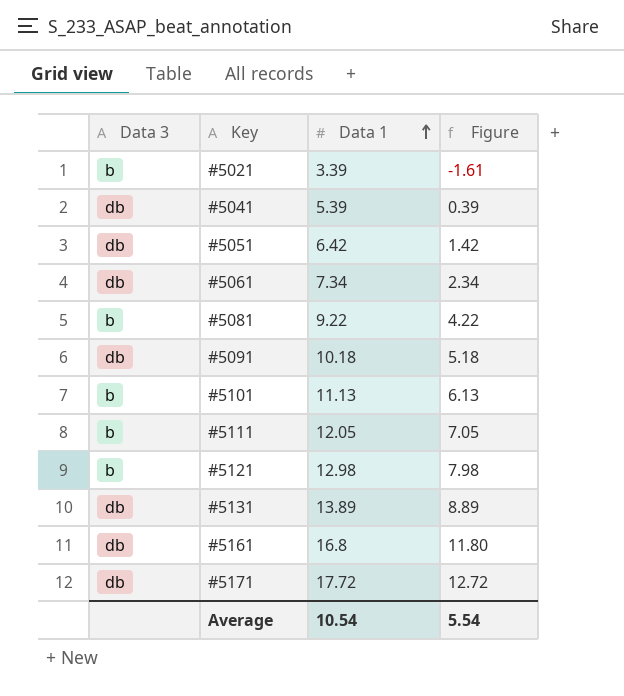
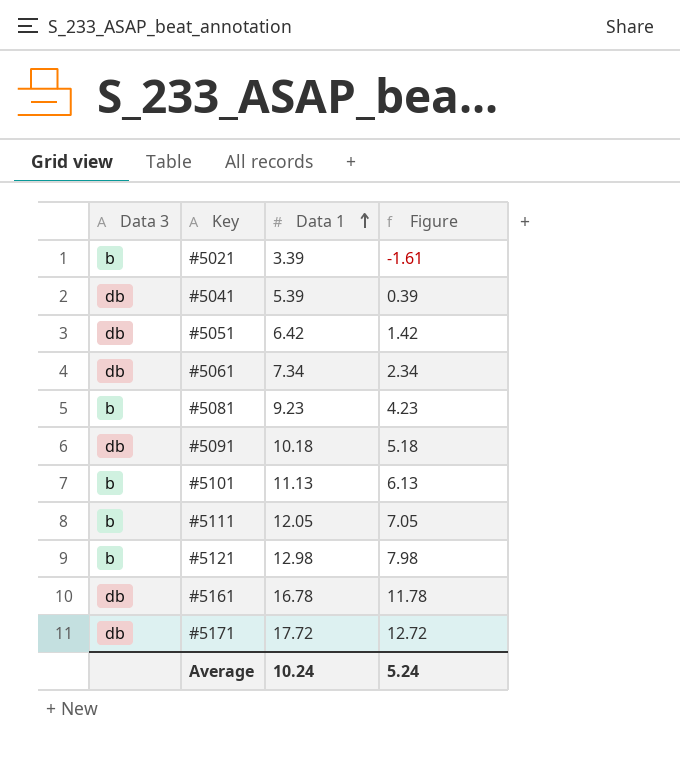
row #5131: db | 13.89 | 8.89 -> none
#5081 | Data 1: 9.22 -> 9.23
#5081 | Figure: 4.22 -> 4.23
#5161 | Data 1: 16.8 -> 16.78
#5161 | Figure: 11.80 -> 11.78
Average | Data 1: 10.54 -> 10.24
Average | Figure: 5.54 -> 5.24

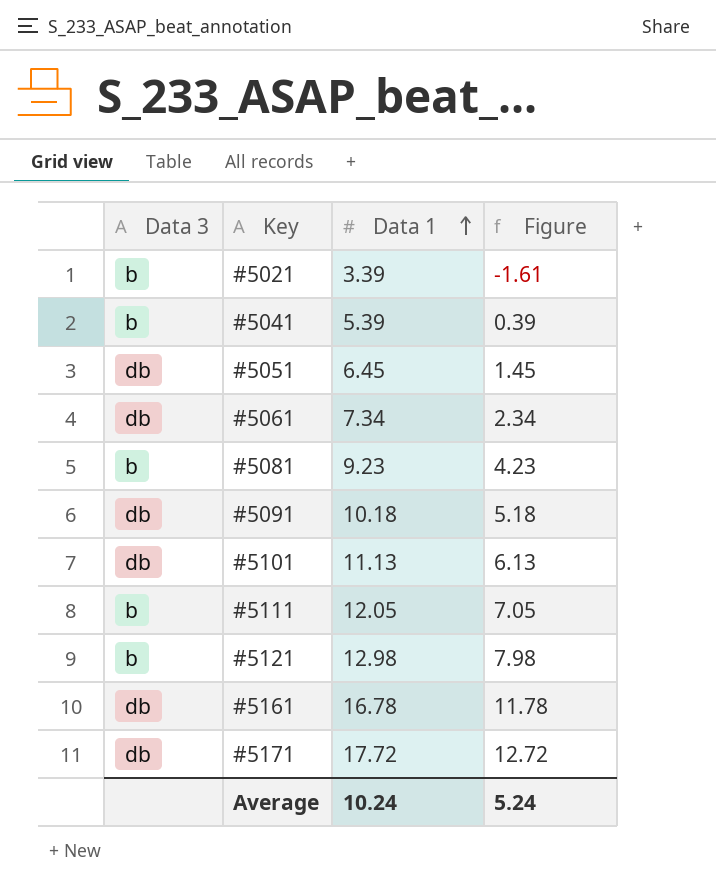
#5041 | Data 3: db -> b
#5051 | Data 1: 6.42 -> 6.45
#5051 | Figure: 1.42 -> 1.45
#5101 | Data 3: b -> db

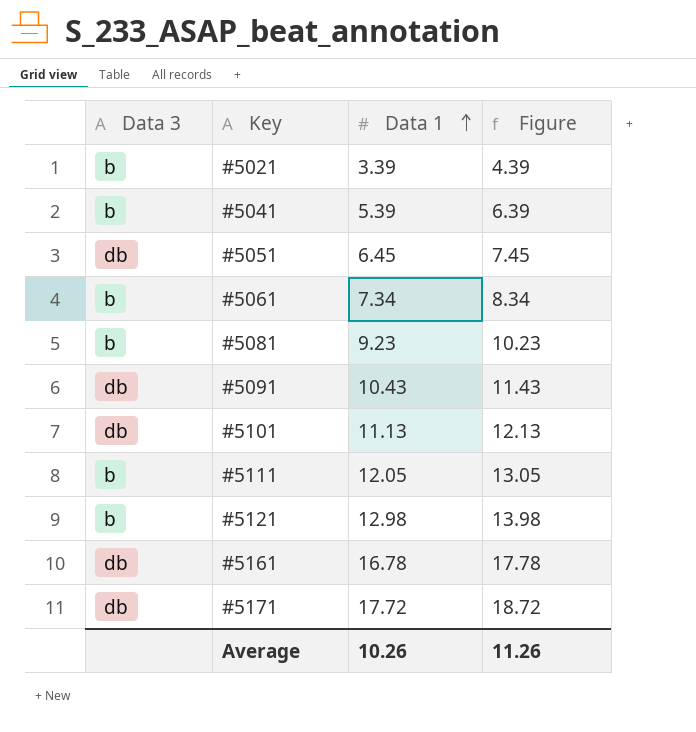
column Figure | formula: [Data 1] - 5 -> [Data 1] + 1
#5061 | Data 3: db -> b
#5091 | Data 1: 10.18 -> 10.43
Average | Data 1: 10.24 -> 10.26
Average | Figure: 5.24 -> 11.26

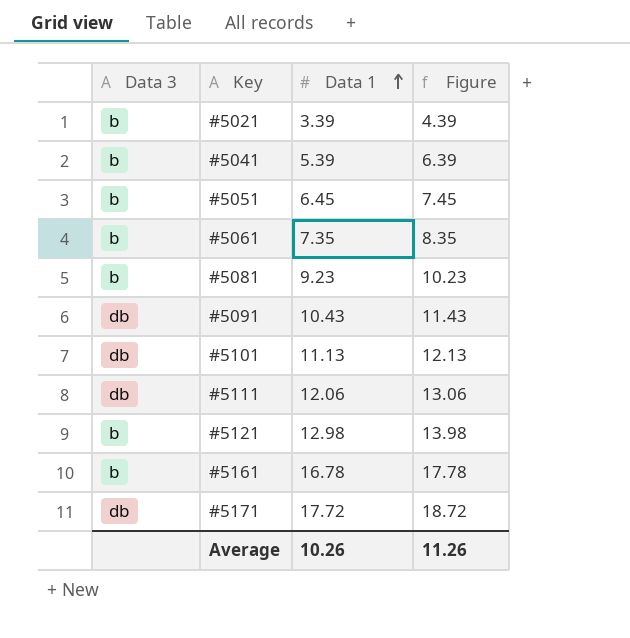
#5051 | Data 3: db -> b
#5061 | Data 1: 7.34 -> 7.35
#5061 | Figure: 8.34 -> 8.35
#5111 | Data 3: b -> db
#5111 | Data 1: 12.05 -> 12.06
#5111 | Figure: 13.05 -> 13.06
#5161 | Data 3: db -> b

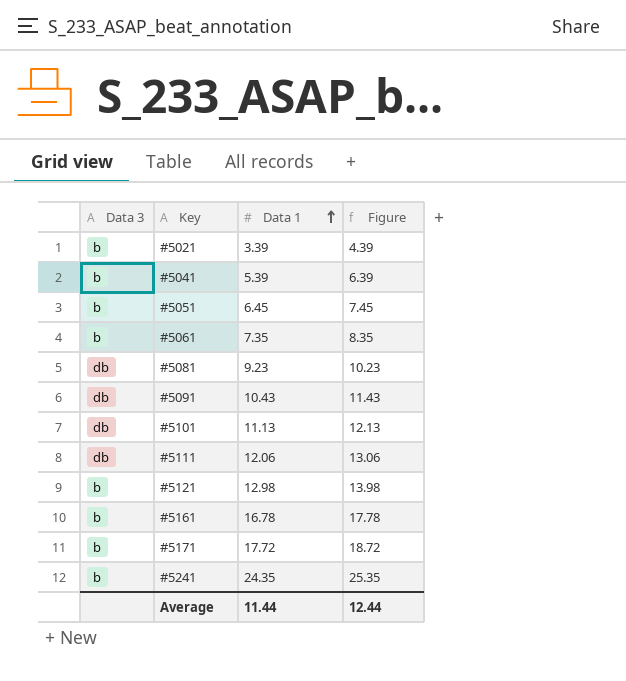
#5081 | Data 3: b -> db
#5171 | Data 3: db -> b
row #5241: none -> b | 24.35 | 25.35
Average | Data 1: 10.26 -> 11.44
Average | Figure: 11.26 -> 12.44

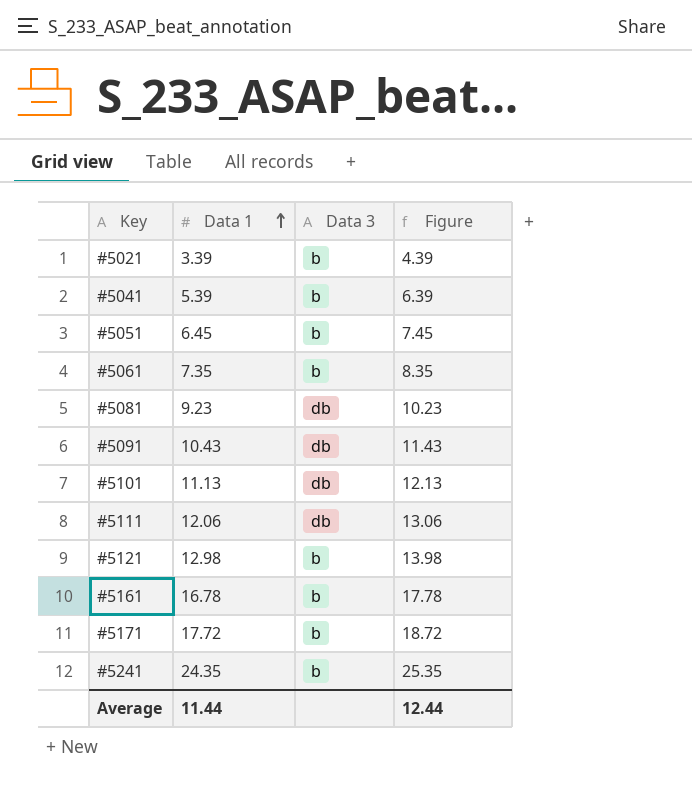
column Data 3 | position: 1 -> 3

